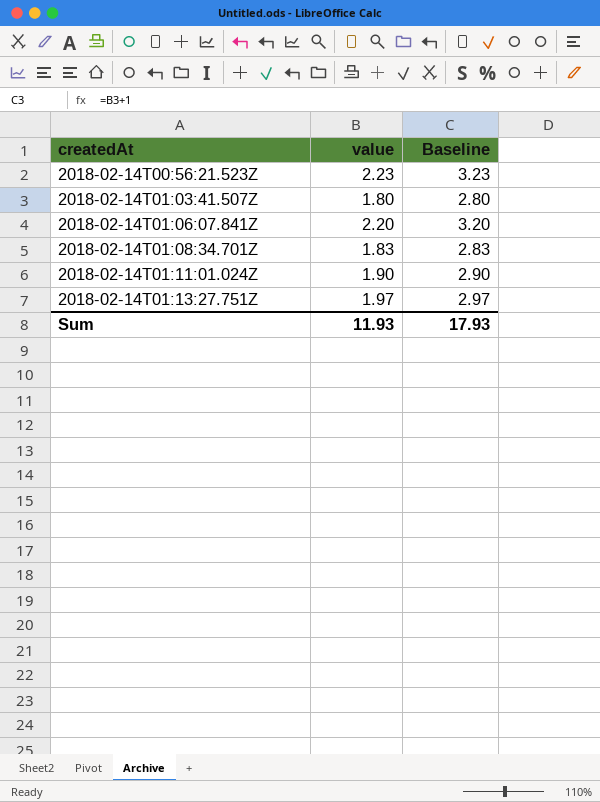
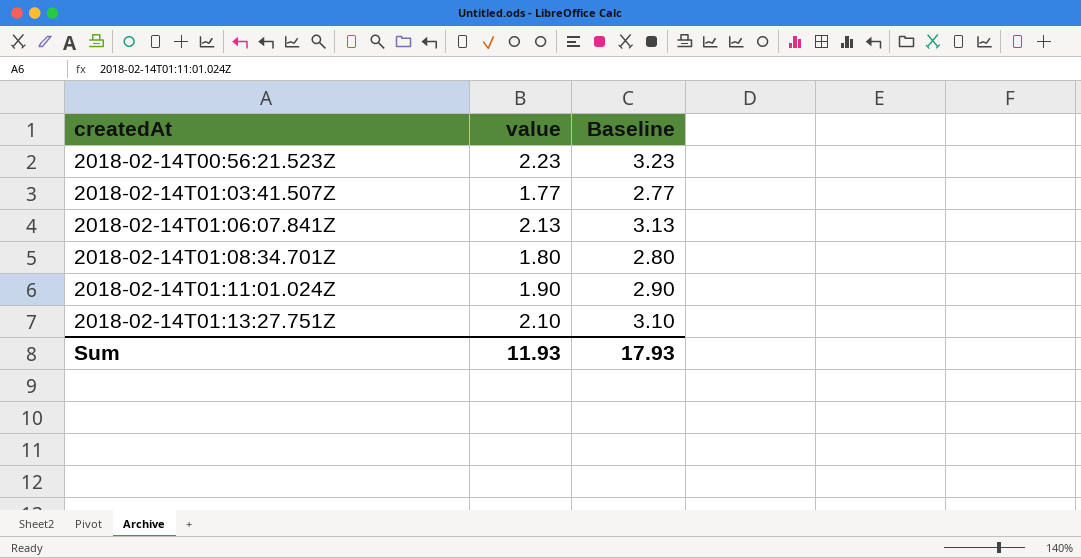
2018-02-14T01:03:41.507Z | value: 1.80 -> 1.77
2018-02-14T01:03:41.507Z | Baseline: 2.80 -> 2.77
2018-02-14T01:06:07.841Z | value: 2.20 -> 2.13
2018-02-14T01:06:07.841Z | Baseline: 3.20 -> 3.13
2018-02-14T01:08:34.701Z | value: 1.83 -> 1.80
2018-02-14T01:08:34.701Z | Baseline: 2.83 -> 2.80
2018-02-14T01:13:27.751Z | value: 1.97 -> 2.10
2018-02-14T01:13:27.751Z | Baseline: 2.97 -> 3.10

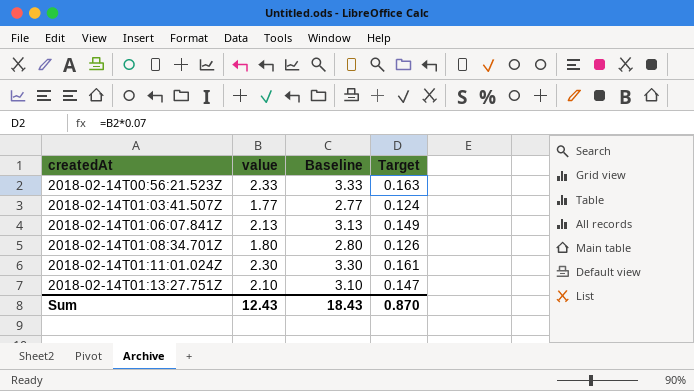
column Target | formula: none -> [value] * 0.07
2018-02-14T00:56:21.523Z | value: 2.23 -> 2.33
2018-02-14T00:56:21.523Z | Baseline: 3.23 -> 3.33
2018-02-14T01:11:01.024Z | value: 1.90 -> 2.30
2018-02-14T01:11:01.024Z | Baseline: 2.90 -> 3.30
Sum | value: 11.93 -> 12.43
Sum | Baseline: 17.93 -> 18.43

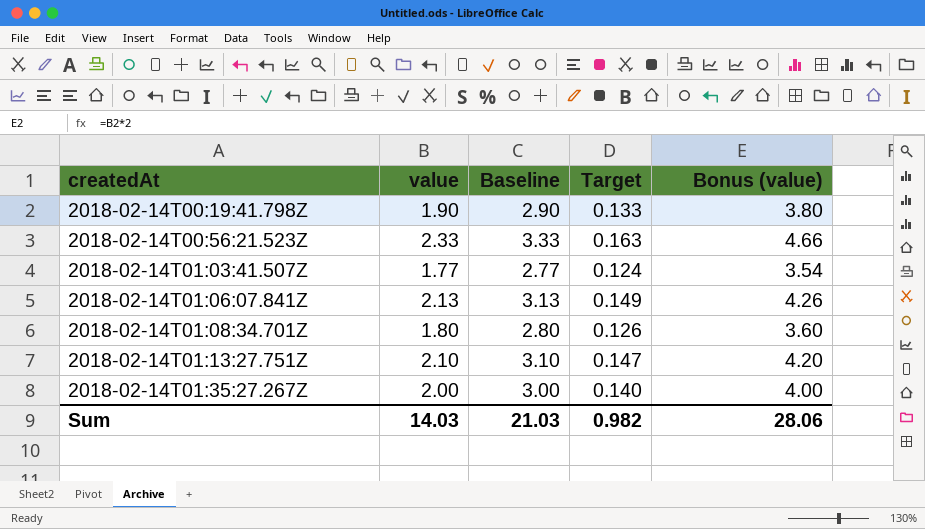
column Bonus (value) | formula: none -> [value] * 2
row 2018-02-14T01:11:01.024Z: 2.30 | 3.30 | 0.161 -> none
row 2018-02-14T00:19:41.798Z: none -> 1.90 | 2.90 | 0.133 | 3.80
row 2018-02-14T01:35:27.267Z: none -> 2.00 | 3.00 | 0.140 | 4.00
Sum | value: 12.43 -> 14.03
Sum | Baseline: 18.43 -> 21.03
Sum | Target: 0.870 -> 0.982

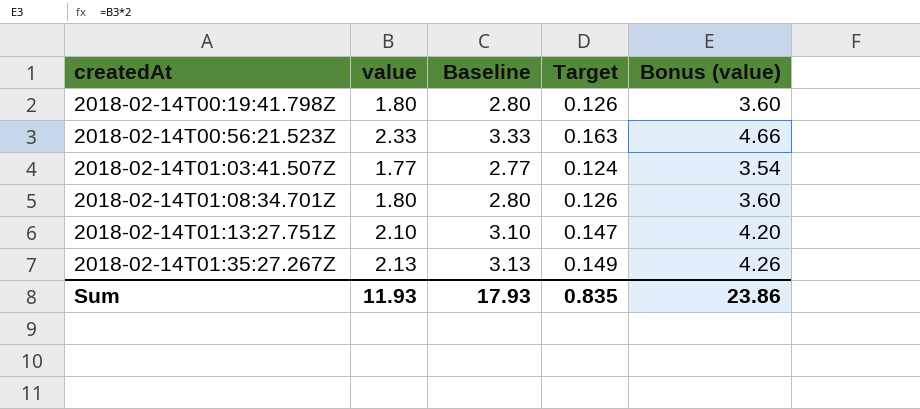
row 2018-02-14T01:06:07.841Z: 2.13 | 3.13 | 0.149 | 4.26 -> none
2018-02-14T00:19:41.798Z | value: 1.90 -> 1.80
2018-02-14T00:19:41.798Z | Baseline: 2.90 -> 2.80
2018-02-14T00:19:41.798Z | Target: 0.133 -> 0.126
2018-02-14T00:19:41.798Z | Bonus (value): 3.80 -> 3.60
2018-02-14T01:35:27.267Z | value: 2.00 -> 2.13
2018-02-14T01:35:27.267Z | Baseline: 3.00 -> 3.13
2018-02-14T01:35:27.267Z | Target: 0.140 -> 0.149
2018-02-14T01:35:27.267Z | Bonus (value): 4.00 -> 4.26
Sum | value: 14.03 -> 11.93
Sum | Baseline: 21.03 -> 17.93
Sum | Target: 0.982 -> 0.835
Sum | Bonus (value): 28.06 -> 23.86

